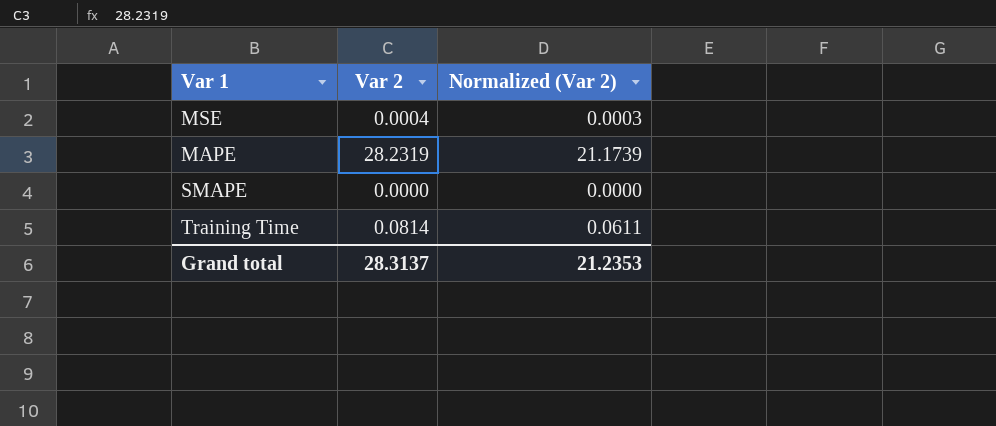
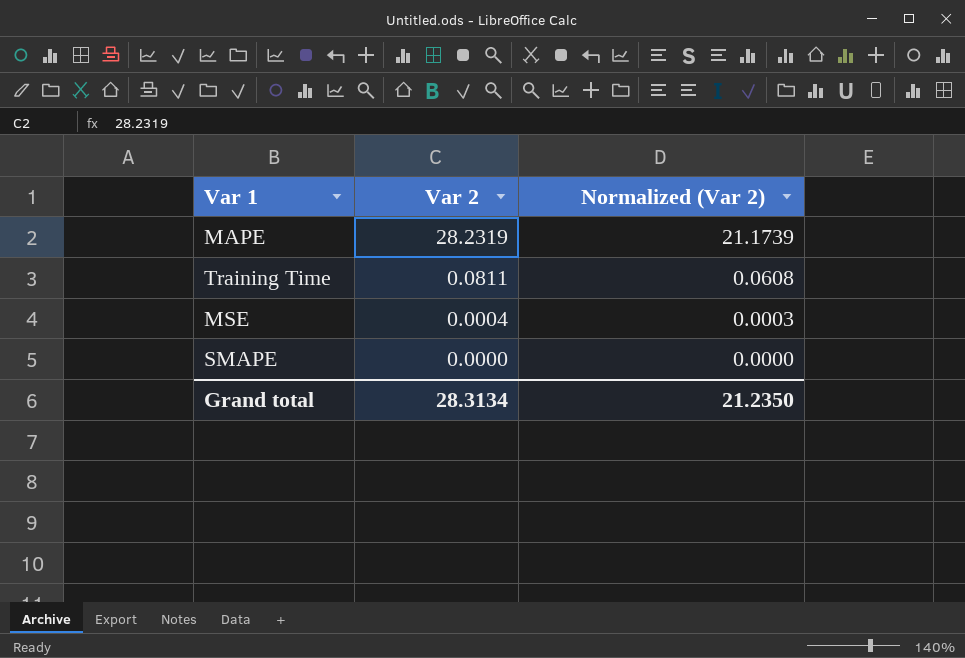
row order: none -> Var 2 descending
Training Time | Var 2: 0.0814 -> 0.0811
Training Time | Normalized (Var 2): 0.0611 -> 0.0608
Grand total | Var 2: 28.3137 -> 28.3134
Grand total | Normalized (Var 2): 21.2353 -> 21.2350

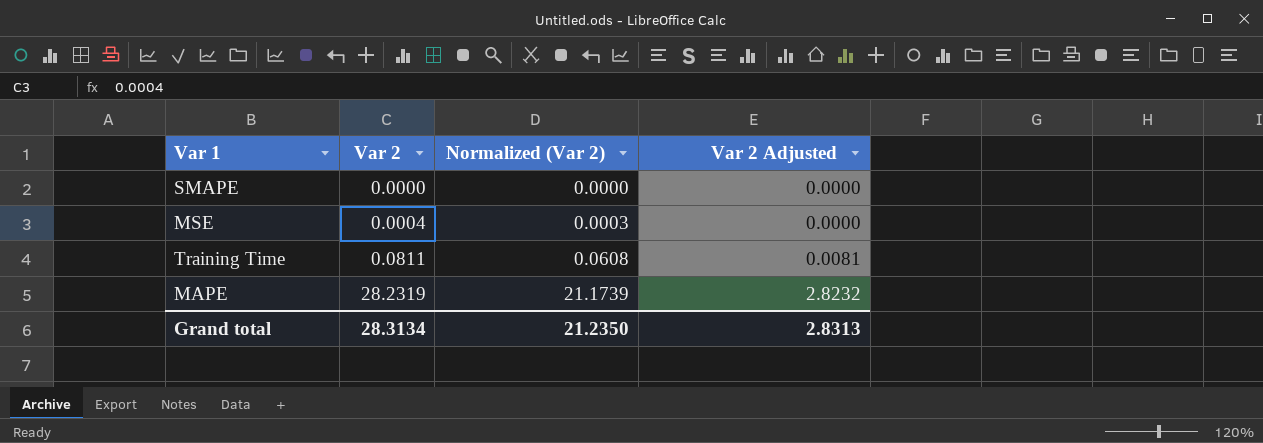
row order: Var 2 descending -> Var 2 ascending
column Var 2 Adjusted | formula: none -> [Var 2] * 0.1

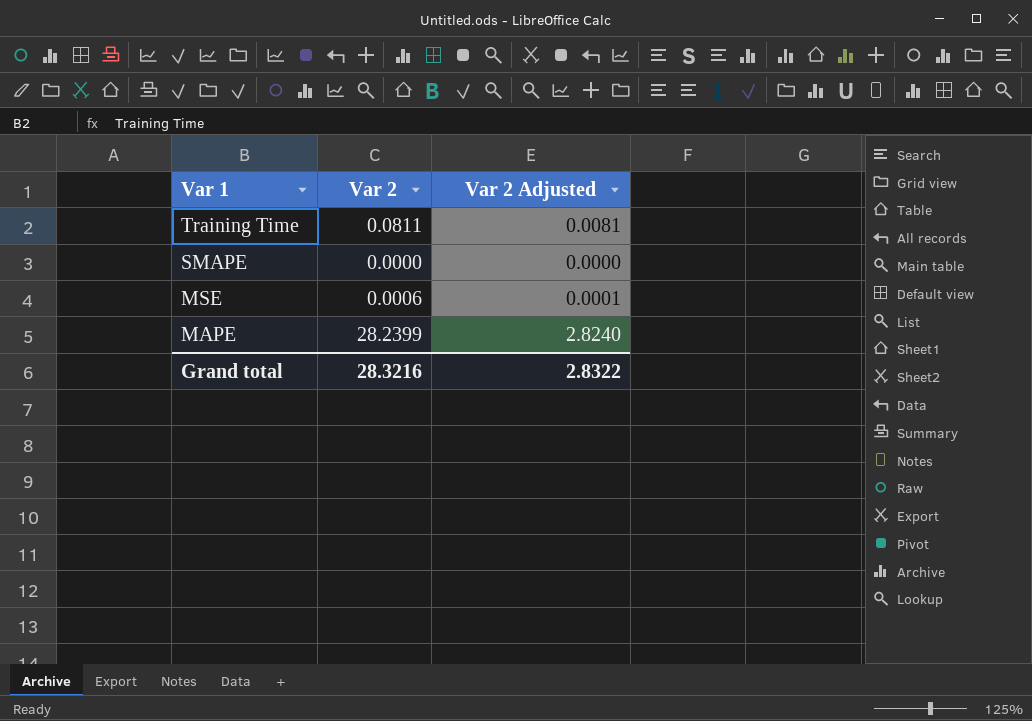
row order: Var 2 ascending -> Var 1 descending
column Normalized (Var 2) | formula: [Var 2] * 0.75 -> none
MSE | Var 2: 0.0004 -> 0.0006
MSE | Var 2 Adjusted: 0.0000 -> 0.0001
MAPE | Var 2: 28.2319 -> 28.2399
MAPE | Var 2 Adjusted: 2.8232 -> 2.8240
Grand total | Var 2: 28.3134 -> 28.3216
Grand total | Var 2 Adjusted: 2.8313 -> 2.8322

